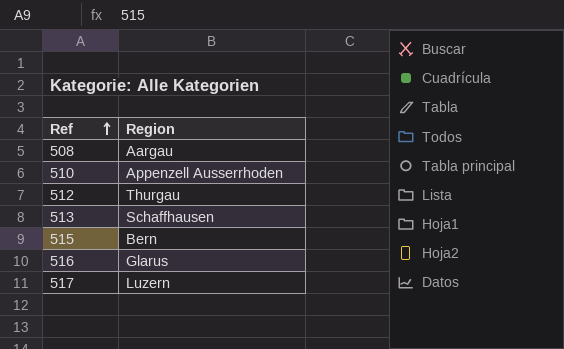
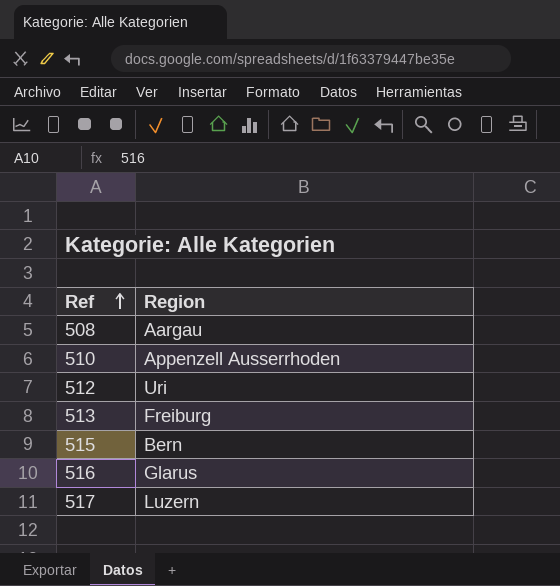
512 | Region: Thurgau -> Uri
513 | Region: Schaffhausen -> Freiburg

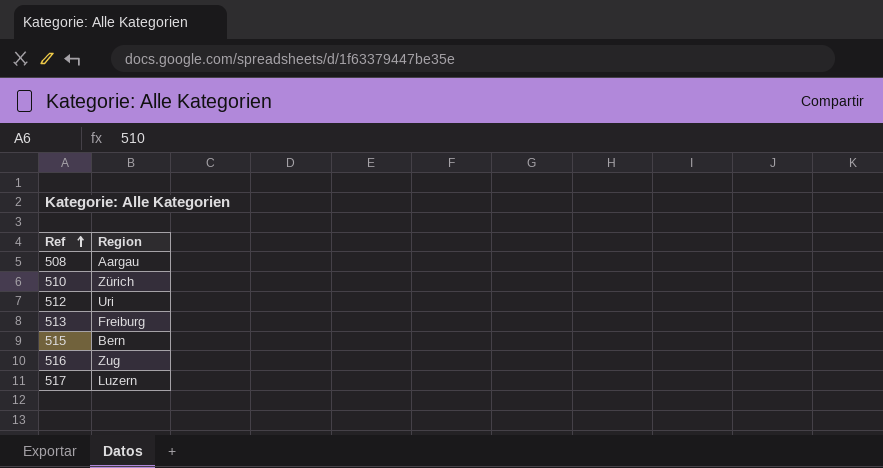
510 | Region: Appenzell Ausserrhoden -> Zürich
516 | Region: Glarus -> Zug

